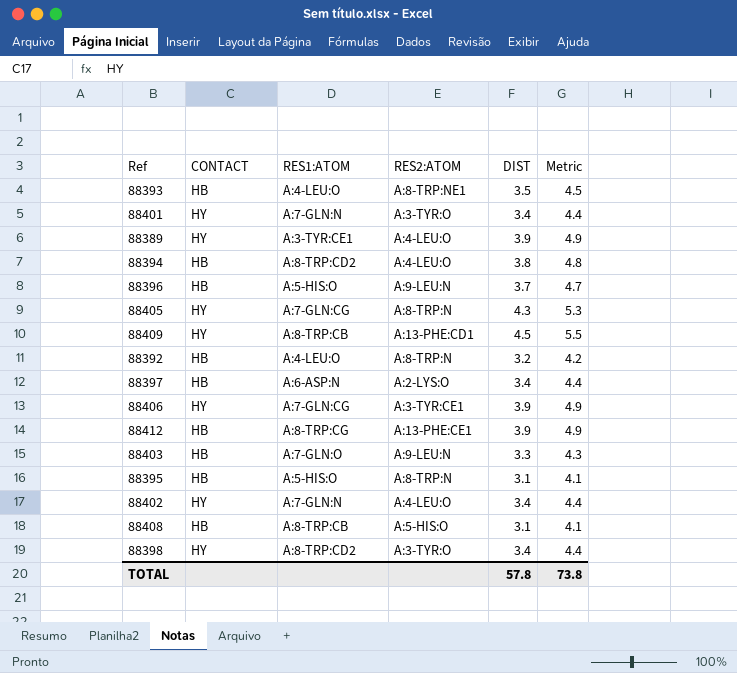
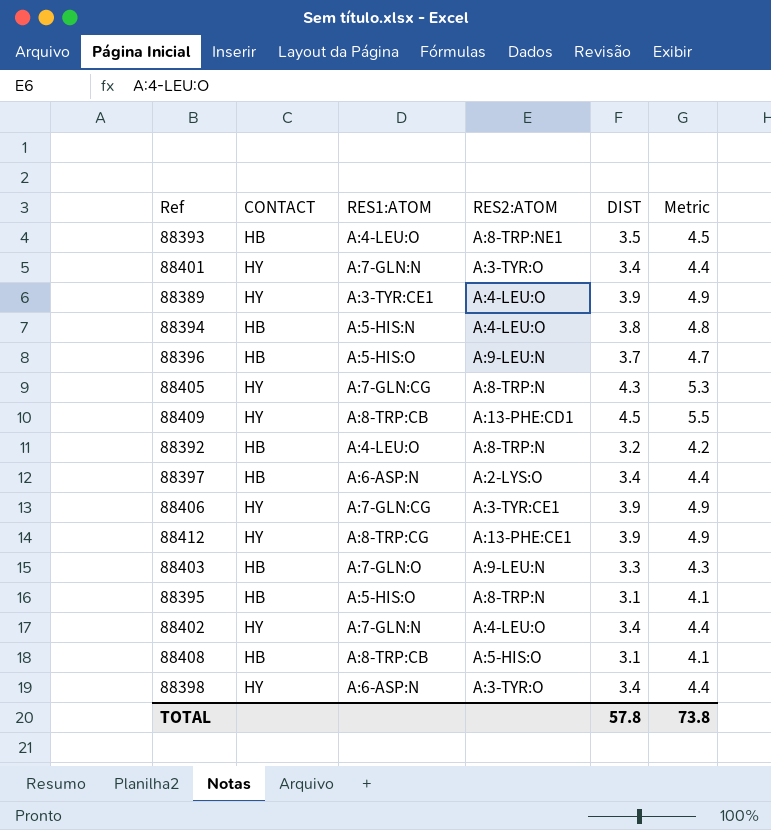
88394 | RES1:ATOM: A:8-TRP:CD2 -> A:5-HIS:N
88412 | CONTACT: HB -> HY
88398 | RES1:ATOM: A:8-TRP:CD2 -> A:6-ASP:N

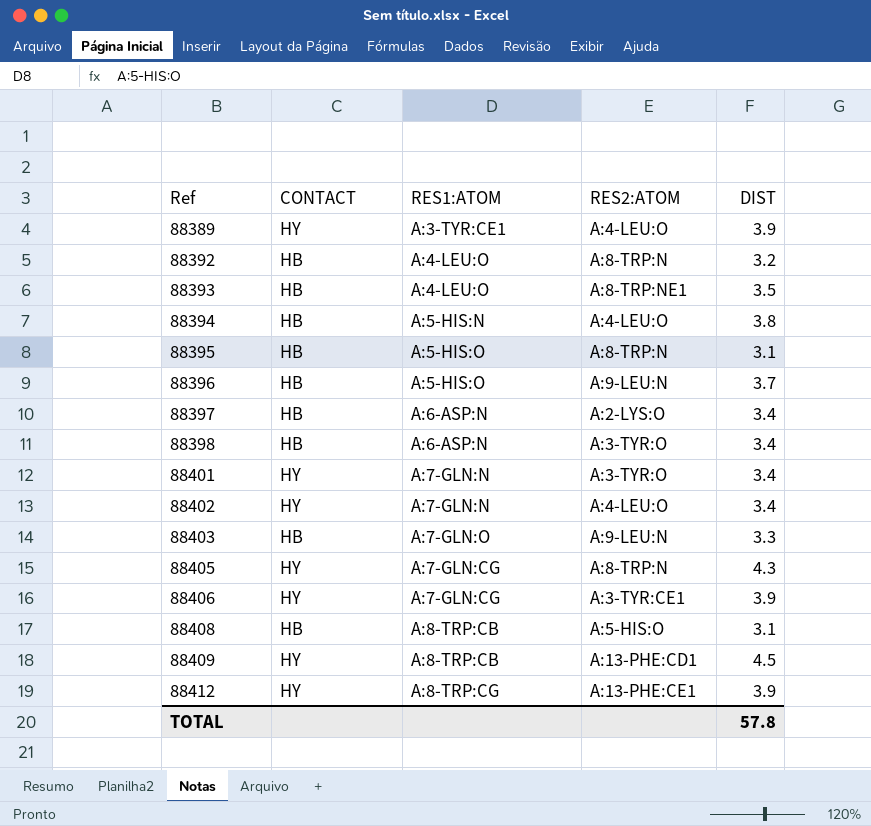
row order: none -> Ref ascending
column Metric | formula: [DIST] + 1 -> none
88398 | CONTACT: HY -> HB

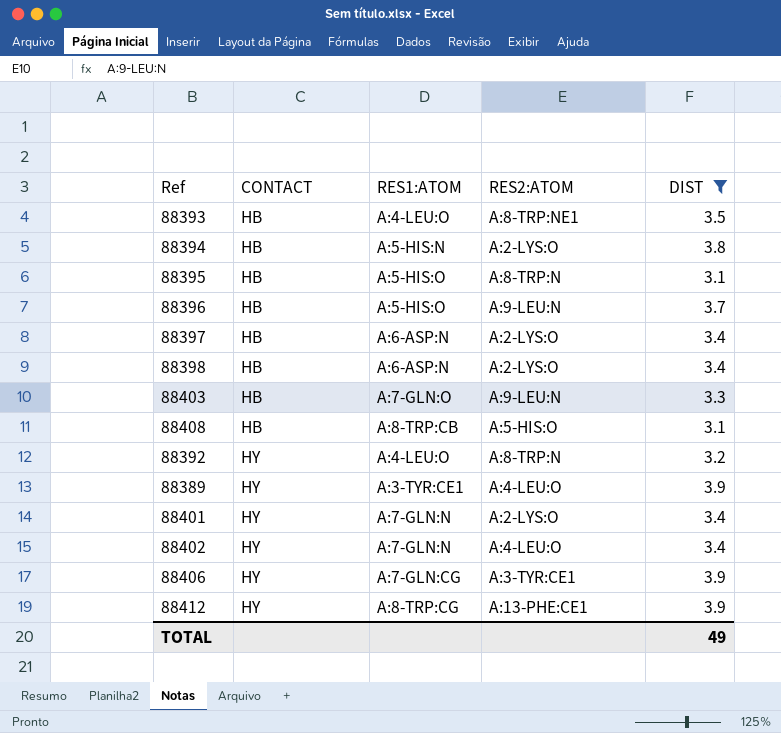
filter: none -> DIST <= 3.9
row order: Ref ascending -> CONTACT ascending
88394 | RES2:ATOM: A:4-LEU:O -> A:2-LYS:O
88398 | RES2:ATOM: A:3-TYR:O -> A:2-LYS:O
88392 | CONTACT: HB -> HY
88401 | RES2:ATOM: A:3-TYR:O -> A:2-LYS:O
TOTAL | DIST: 57.8 -> 49

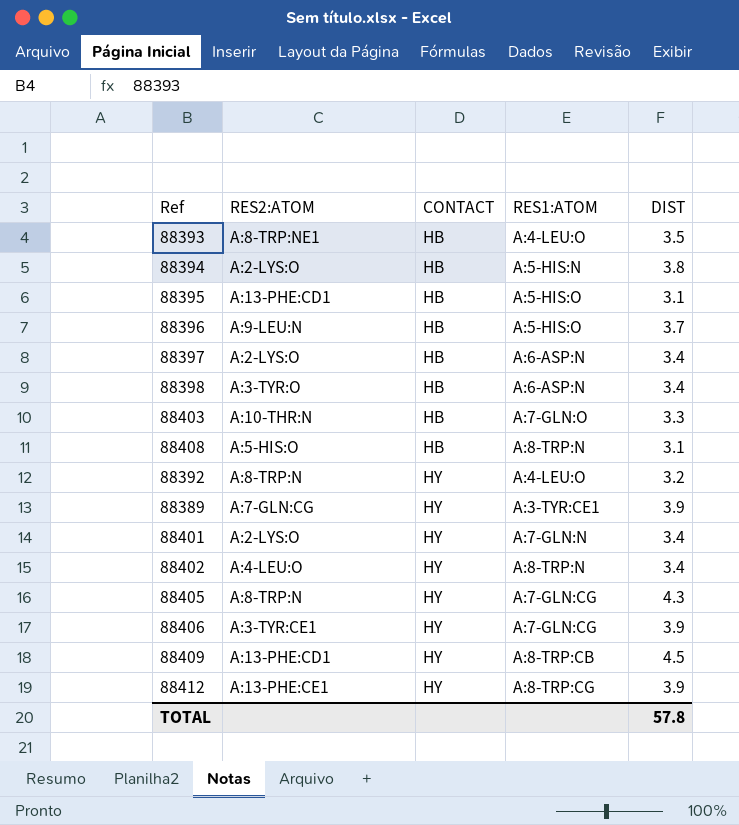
filter: DIST <= 3.9 -> none
column RES2:ATOM | position: 4 -> 2
88395 | RES2:ATOM: A:8-TRP:N -> A:13-PHE:CD1
88398 | RES2:ATOM: A:2-LYS:O -> A:3-TYR:O
88403 | RES2:ATOM: A:9-LEU:N -> A:10-THR:N
88408 | RES1:ATOM: A:8-TRP:CB -> A:8-TRP:N
88389 | RES2:ATOM: A:4-LEU:O -> A:7-GLN:CG
88402 | RES1:ATOM: A:7-GLN:N -> A:8-TRP:N
TOTAL | DIST: 49 -> 57.8

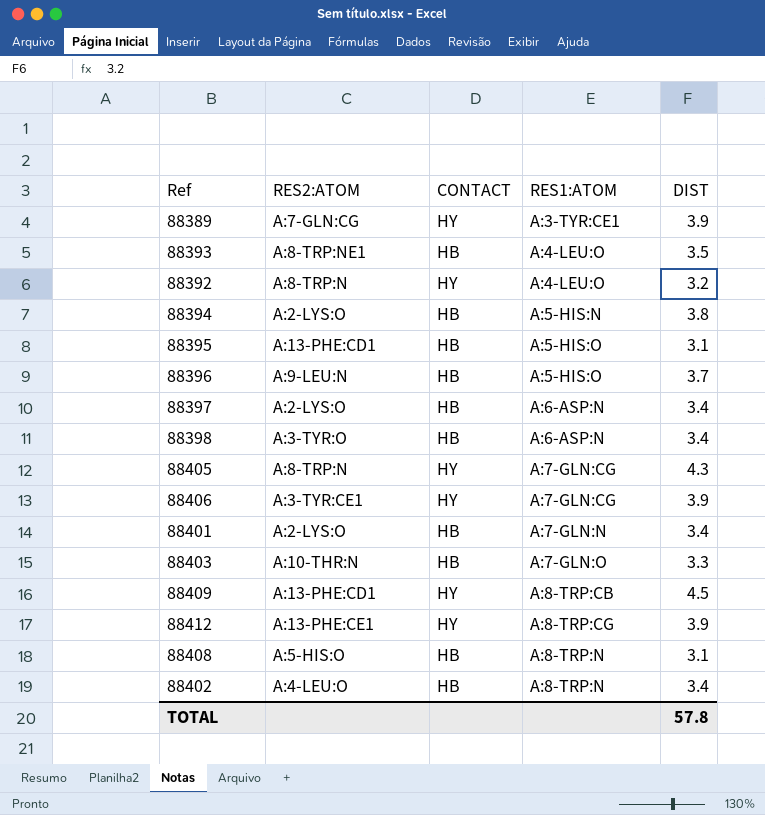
row order: CONTACT ascending -> RES1:ATOM ascending
88401 | CONTACT: HY -> HB
88402 | CONTACT: HY -> HB

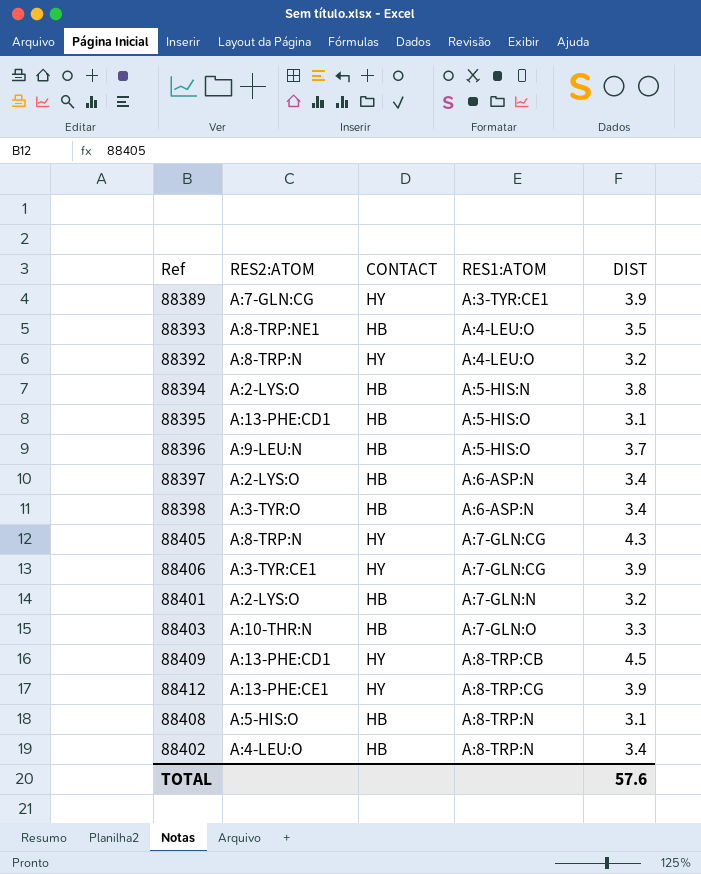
88401 | DIST: 3.4 -> 3.2
TOTAL | DIST: 57.8 -> 57.6

